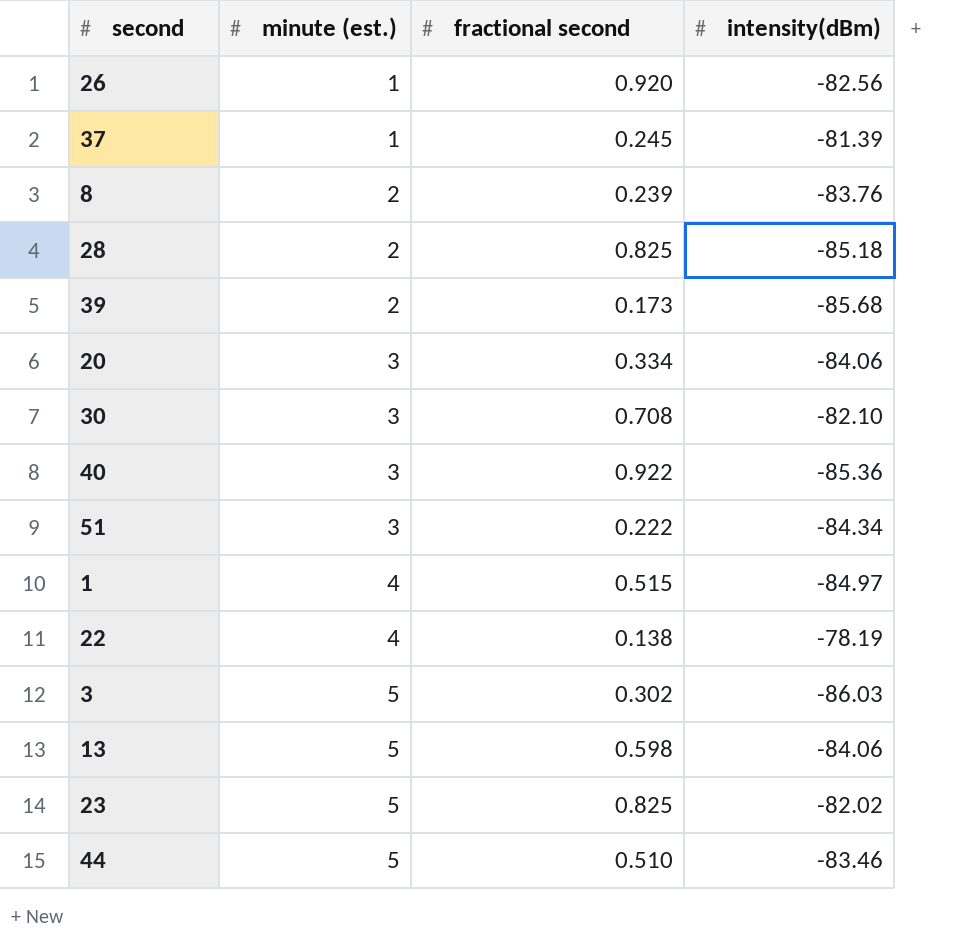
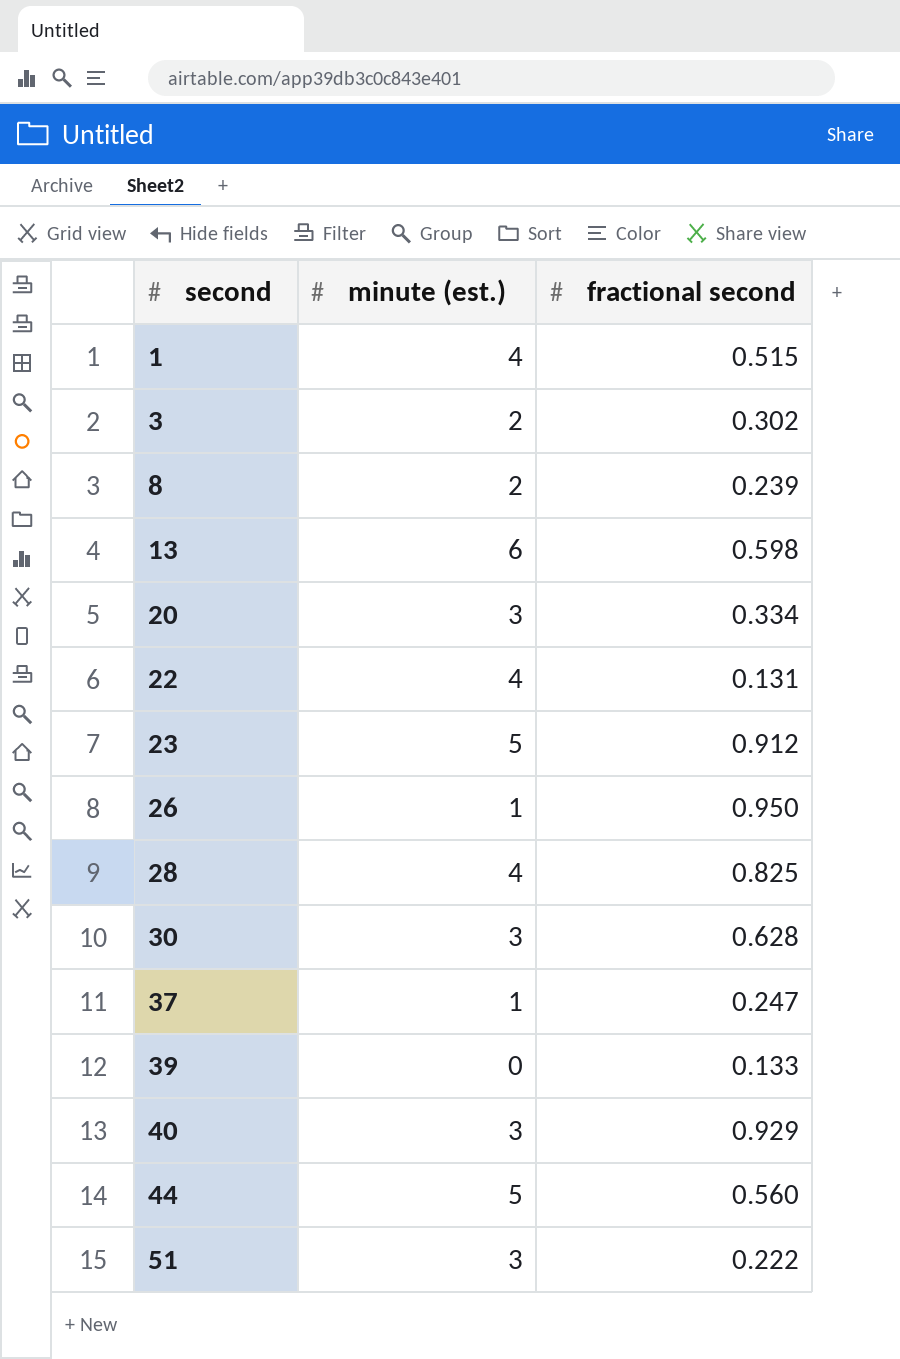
row order: minute (est.) ascending -> second ascending
column intensity(dBm) | position: 4 -> none
3 | minute (est.): 5 -> 2
13 | minute (est.): 5 -> 6
22 | fractional second: 0.138 -> 0.131
23 | fractional second: 0.825 -> 0.912
26 | fractional second: 0.920 -> 0.950
28 | minute (est.): 2 -> 4
30 | fractional second: 0.708 -> 0.628
37 | fractional second: 0.245 -> 0.247
39 | minute (est.): 2 -> 0
39 | fractional second: 0.173 -> 0.133
40 | fractional second: 0.922 -> 0.929
44 | fractional second: 0.510 -> 0.560

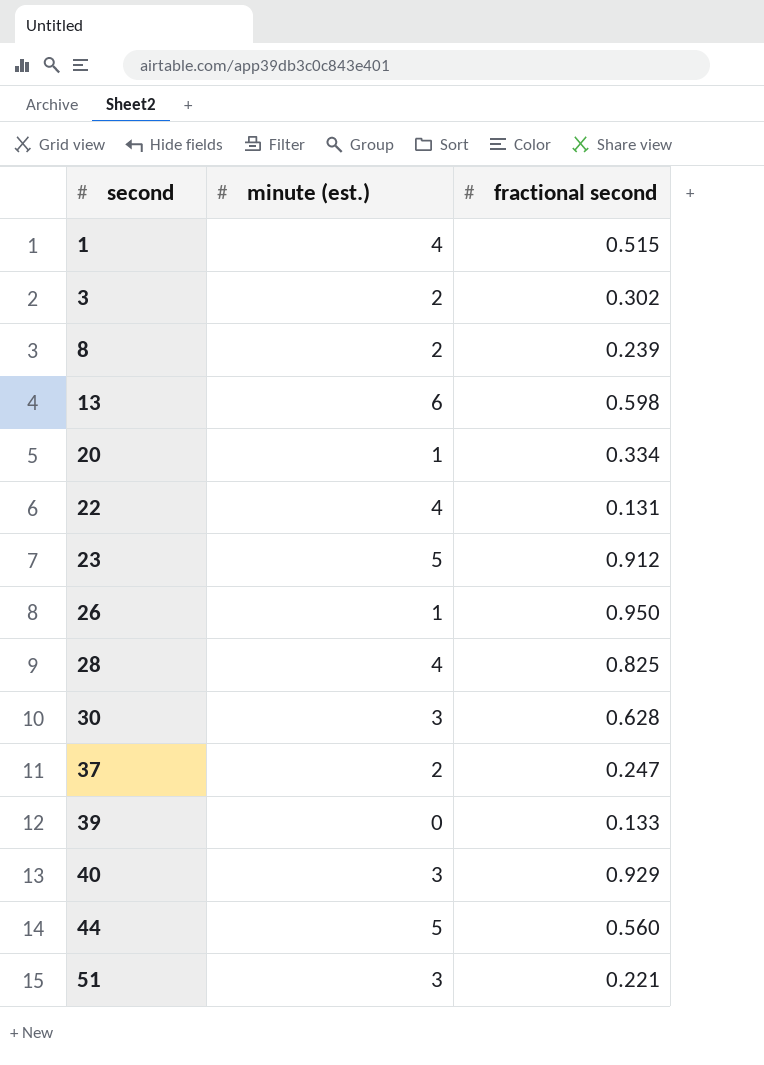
20 | minute (est.): 3 -> 1
37 | minute (est.): 1 -> 2
51 | fractional second: 0.222 -> 0.221

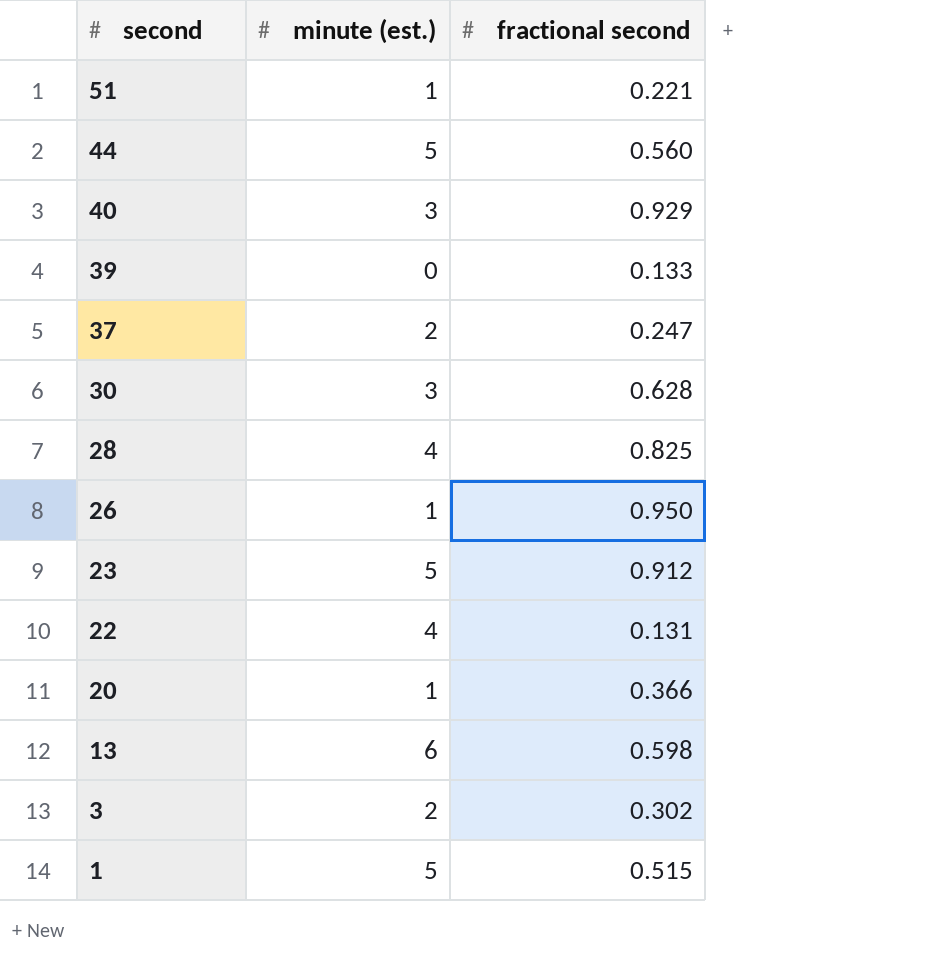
row order: second ascending -> second descending
row 8: 2 | 0.239 -> none
51 | minute (est.): 3 -> 1
20 | fractional second: 0.334 -> 0.366
1 | minute (est.): 4 -> 5

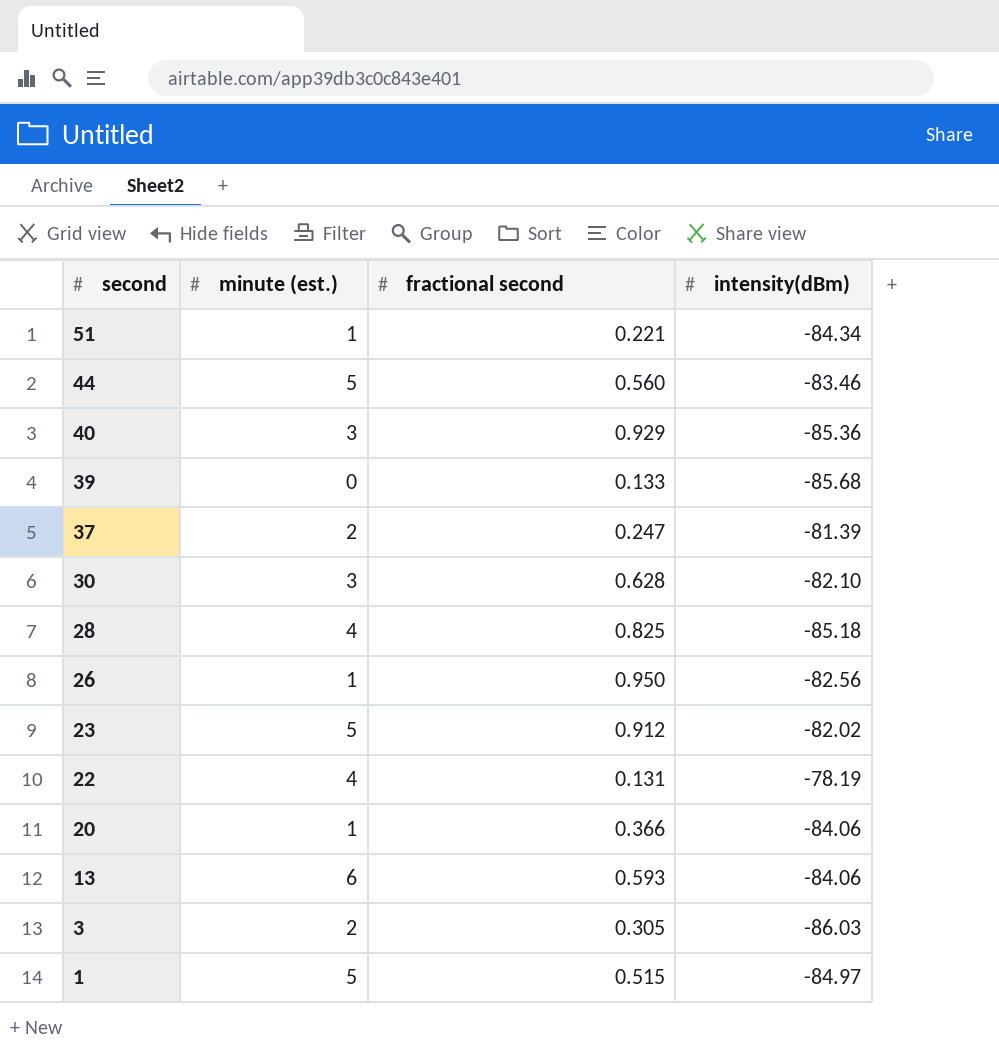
column intensity(dBm) | position: none -> 4
13 | fractional second: 0.598 -> 0.593
3 | fractional second: 0.302 -> 0.305

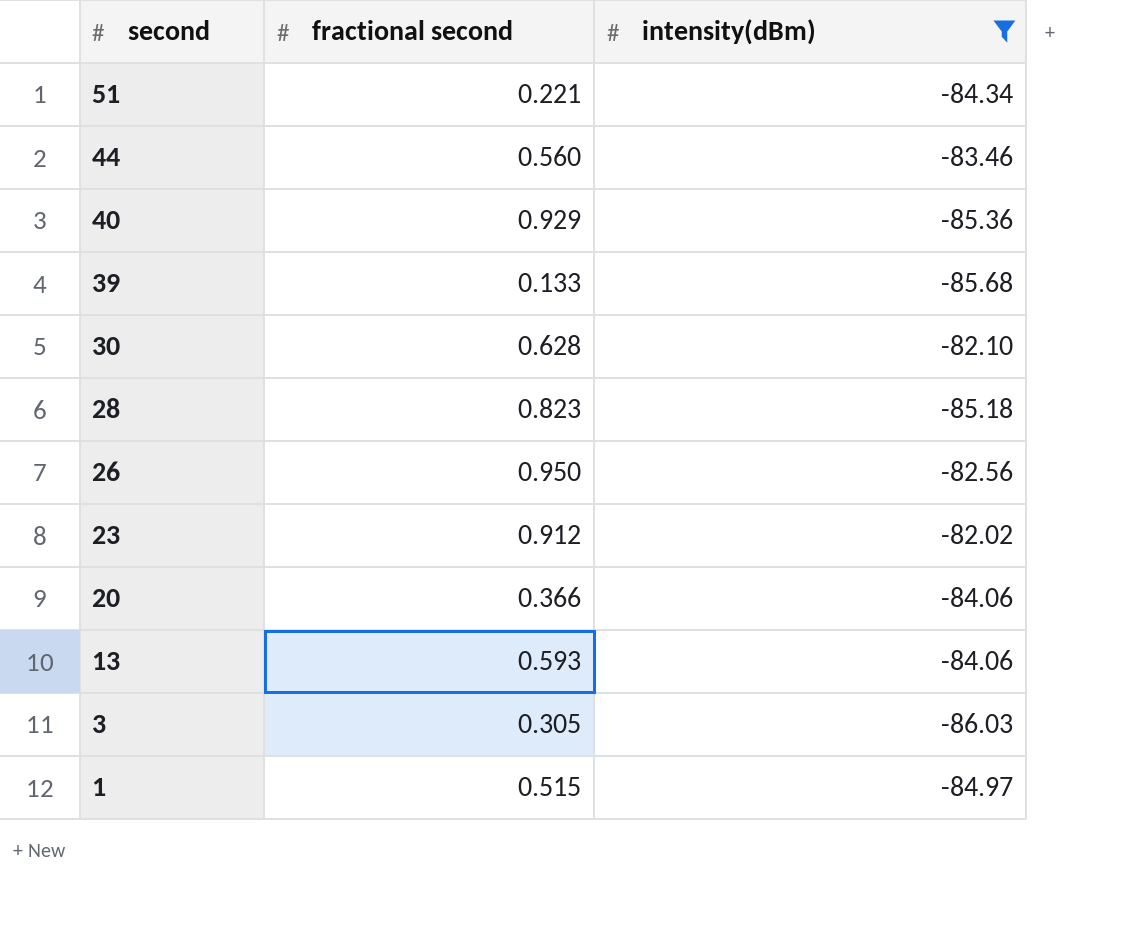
filter: none -> intensity(dBm) <= -82.02
column minute (est.) | position: 2 -> none
28 | fractional second: 0.825 -> 0.823

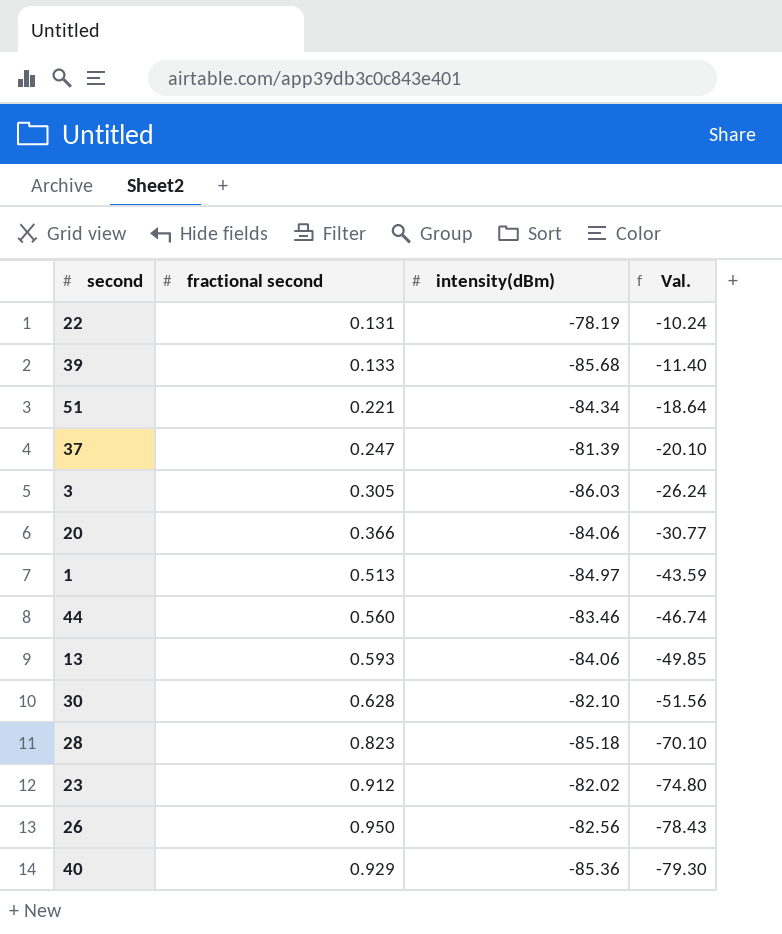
filter: intensity(dBm) <= -82.02 -> none
row order: second descending -> Val. descending
column Val. | formula: none -> [fractional second] * [intensity(dBm)]
1 | fractional second: 0.515 -> 0.513

